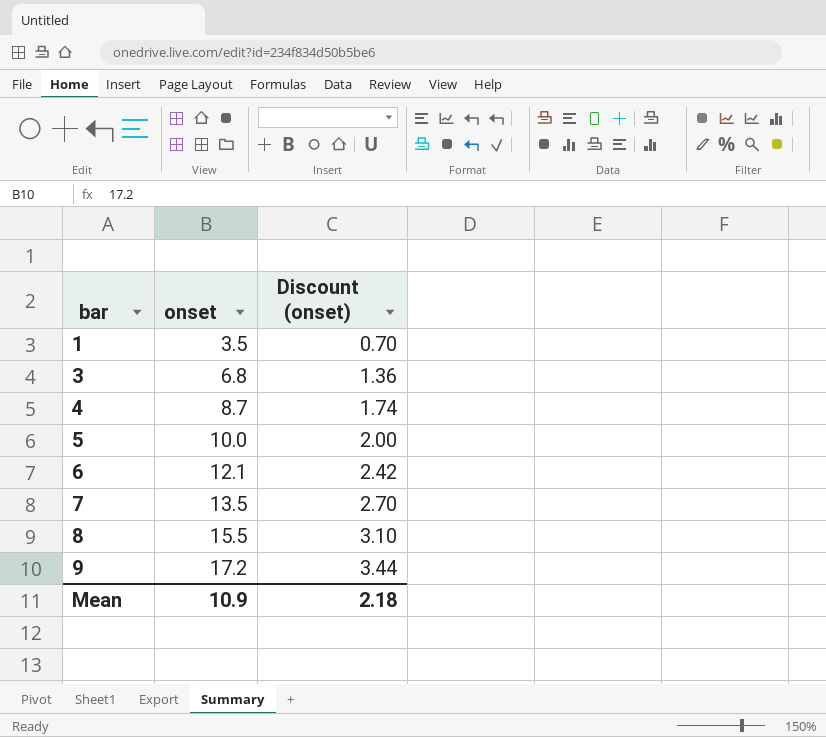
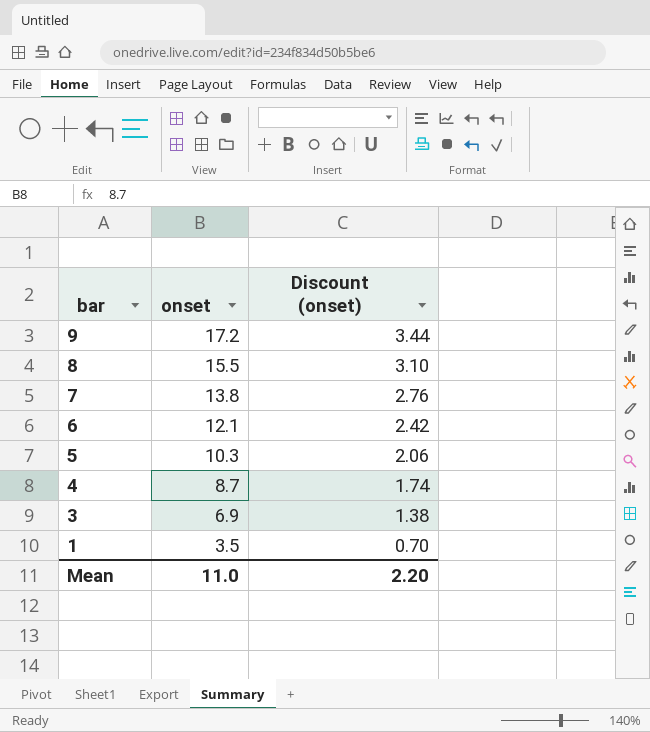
row order: bar ascending -> bar descending
7 | onset: 13.5 -> 13.8
7 | Discount (onset): 2.70 -> 2.76
5 | onset: 10.0 -> 10.3
5 | Discount (onset): 2.00 -> 2.06
3 | onset: 6.8 -> 6.9
3 | Discount (onset): 1.36 -> 1.38
Mean | onset: 10.9 -> 11.0
Mean | Discount (onset): 2.18 -> 2.20

